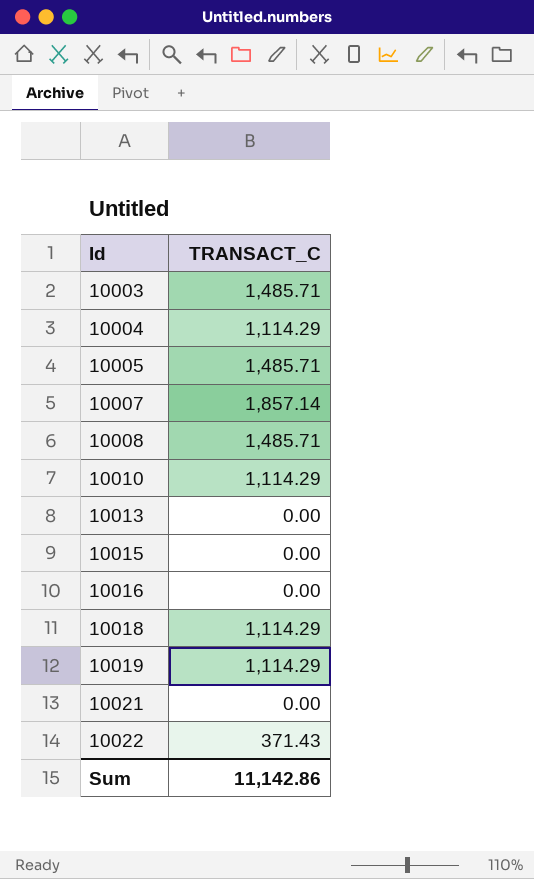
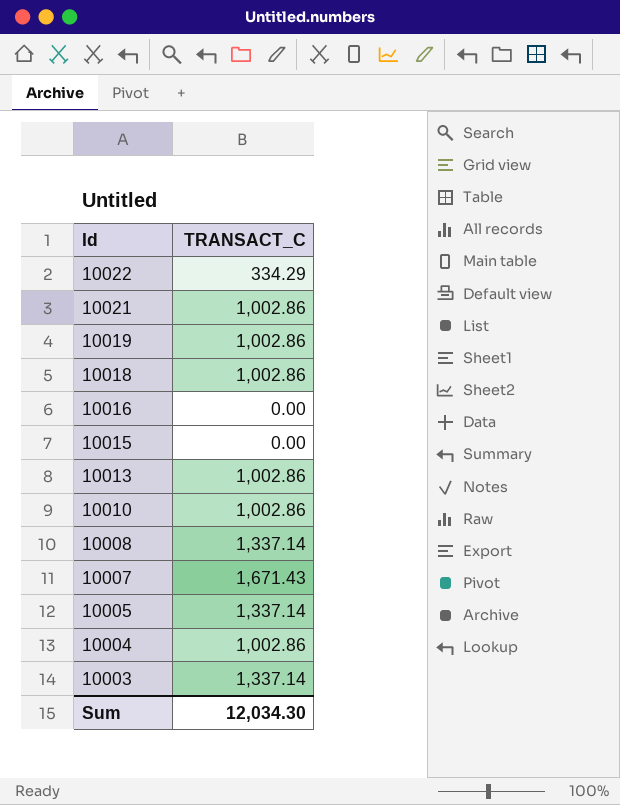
row order: Id ascending -> Id descending
10022 | TRANSACT_C: 371.43 -> 334.29
10021 | TRANSACT_C: 0.00 -> 1,002.86
10019 | TRANSACT_C: 1,114.29 -> 1,002.86
10018 | TRANSACT_C: 1,114.29 -> 1,002.86
10013 | TRANSACT_C: 0.00 -> 1,002.86
10010 | TRANSACT_C: 1,114.29 -> 1,002.86
10008 | TRANSACT_C: 1,485.71 -> 1,337.14
10007 | TRANSACT_C: 1,857.14 -> 1,671.43
10005 | TRANSACT_C: 1,485.71 -> 1,337.14
10004 | TRANSACT_C: 1,114.29 -> 1,002.86
10003 | TRANSACT_C: 1,485.71 -> 1,337.14
Sum | TRANSACT_C: 11,142.86 -> 12,034.30

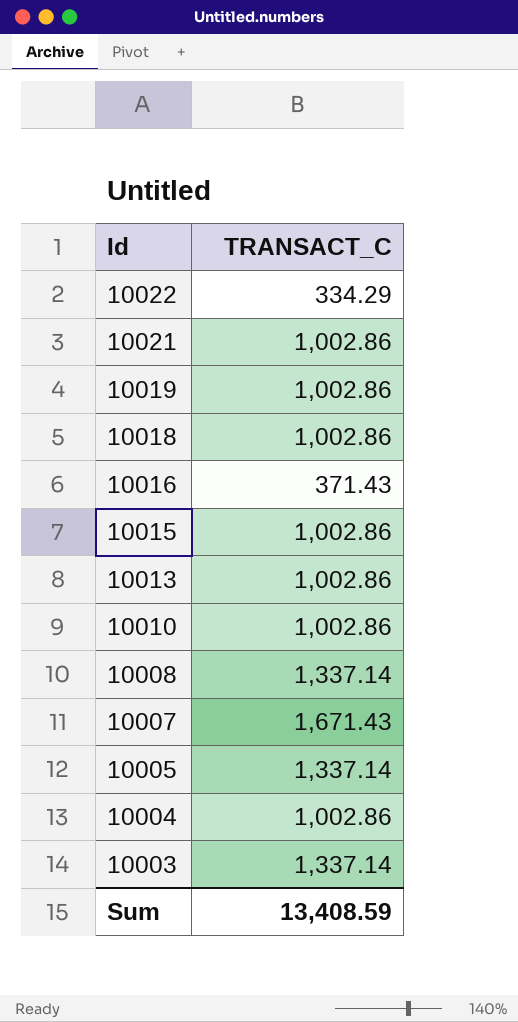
10016 | TRANSACT_C: 0.00 -> 371.43
10015 | TRANSACT_C: 0.00 -> 1,002.86
Sum | TRANSACT_C: 12,034.30 -> 13,408.59

